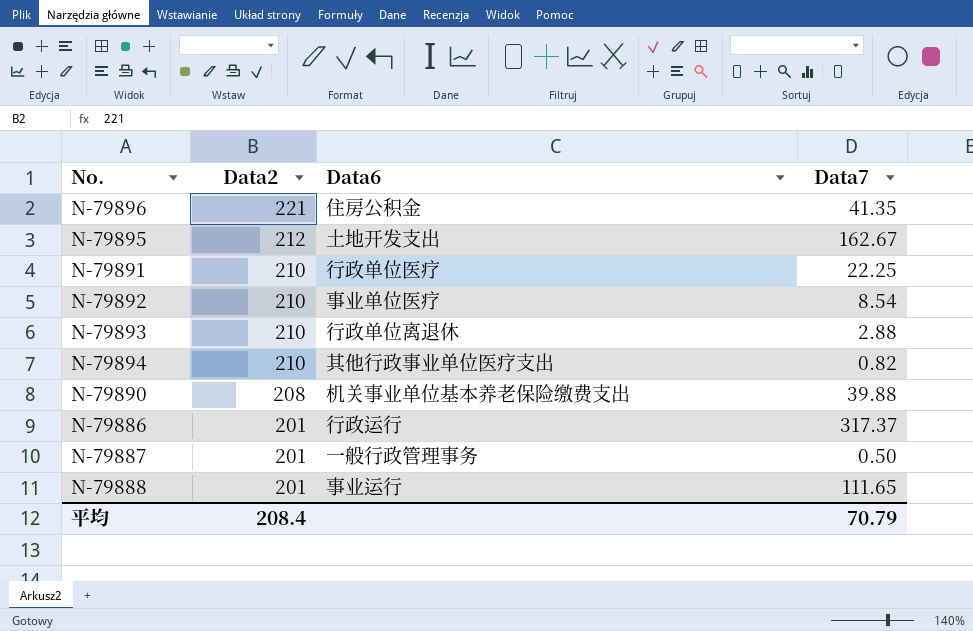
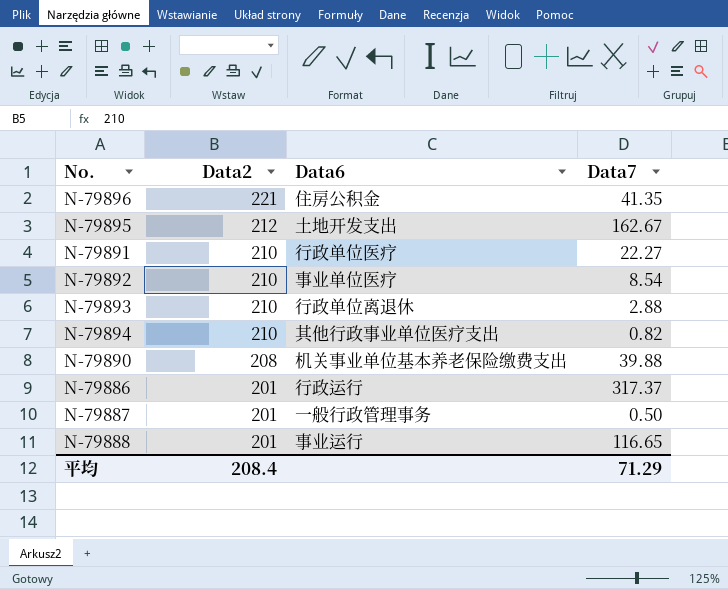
N-79891 | Data7: 22.25 -> 22.27
N-79888 | Data7: 111.65 -> 116.65
平均 | Data7: 70.79 -> 71.29

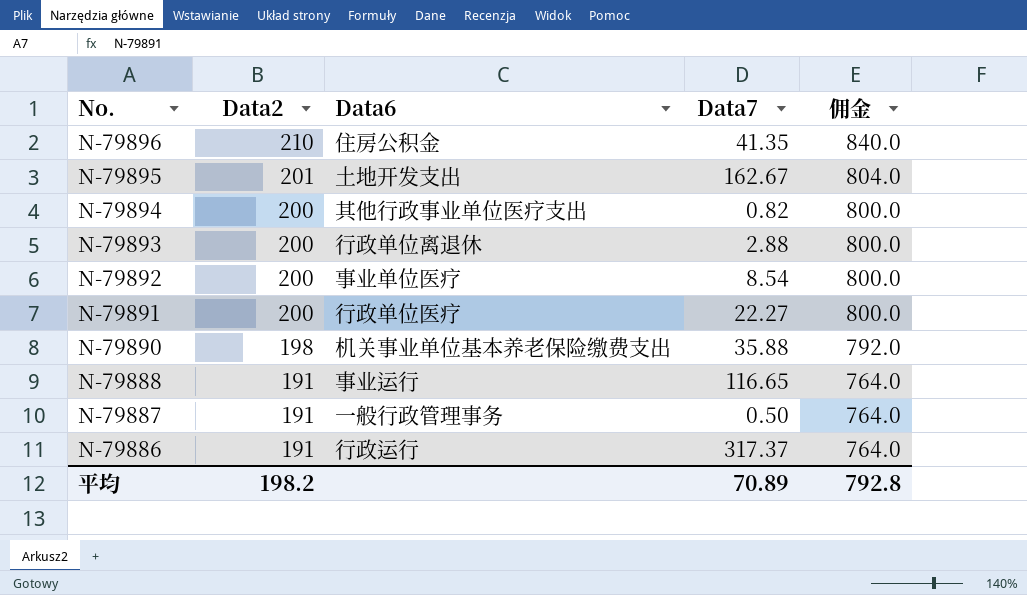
row order: Data2 descending -> No. descending
column 佣金 | formula: none -> [Data2] * 4
N-79896 | Data2: 221 -> 210
N-79895 | Data2: 212 -> 201
N-79894 | Data2: 210 -> 200
N-79893 | Data2: 210 -> 200
N-79892 | Data2: 210 -> 200
N-79891 | Data2: 210 -> 200
N-79890 | Data2: 208 -> 198
N-79890 | Data7: 39.88 -> 35.88
N-79888 | Data2: 201 -> 191
N-79887 | Data2: 201 -> 191
N-79886 | Data2: 201 -> 191
平均 | Data2: 208.4 -> 198.2
平均 | Data7: 71.29 -> 70.89

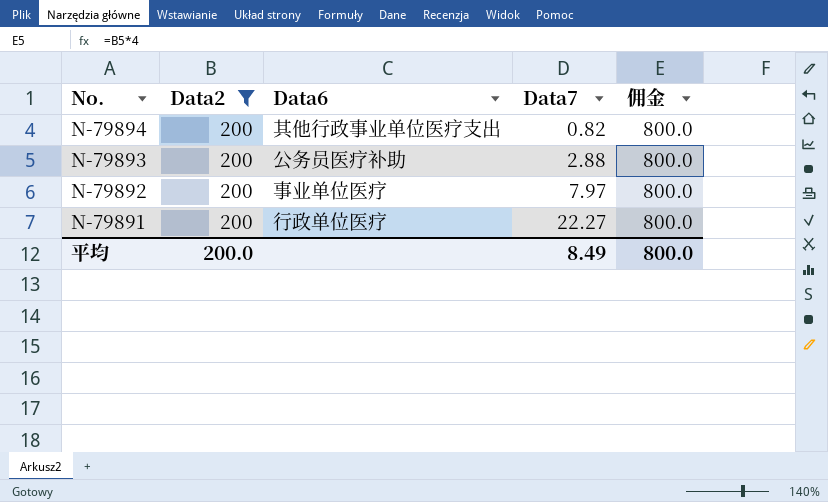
filter: none -> Data2 = 200
N-79893 | Data6: 行政单位离退休 -> 公务员医疗补助
N-79892 | Data7: 8.54 -> 7.97
平均 | Data2: 198.2 -> 200.0
平均 | Data7: 70.89 -> 8.49
平均 | 佣金: 792.8 -> 800.0

